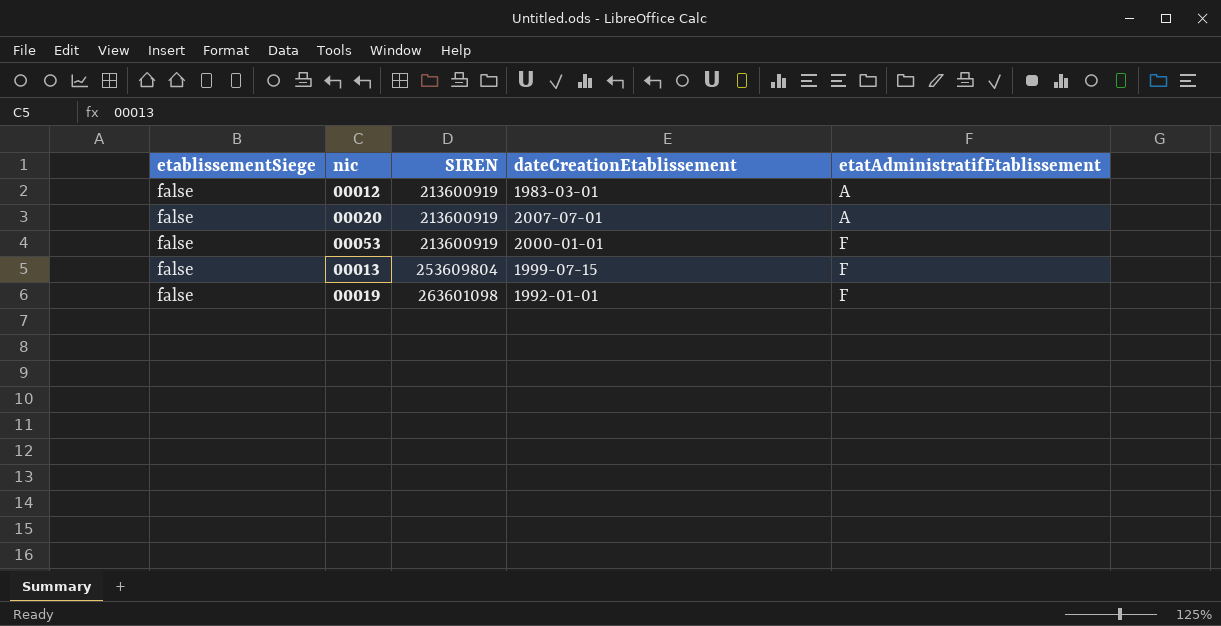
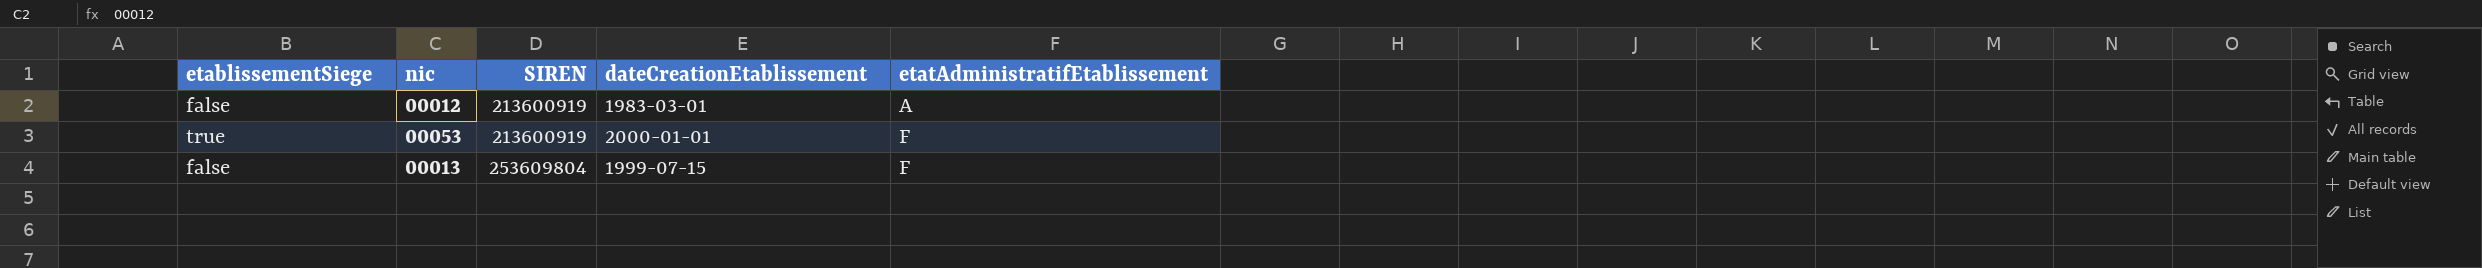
row 00020: false | 213600919 | 2007-07-01 | A -> none
row 00019: false | 263601098 | 1992-01-01 | F -> none
00053 | etablissementSiege: false -> true

